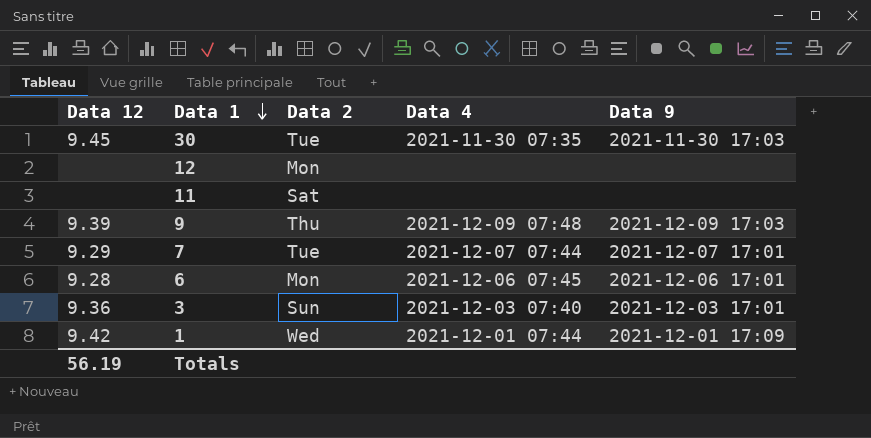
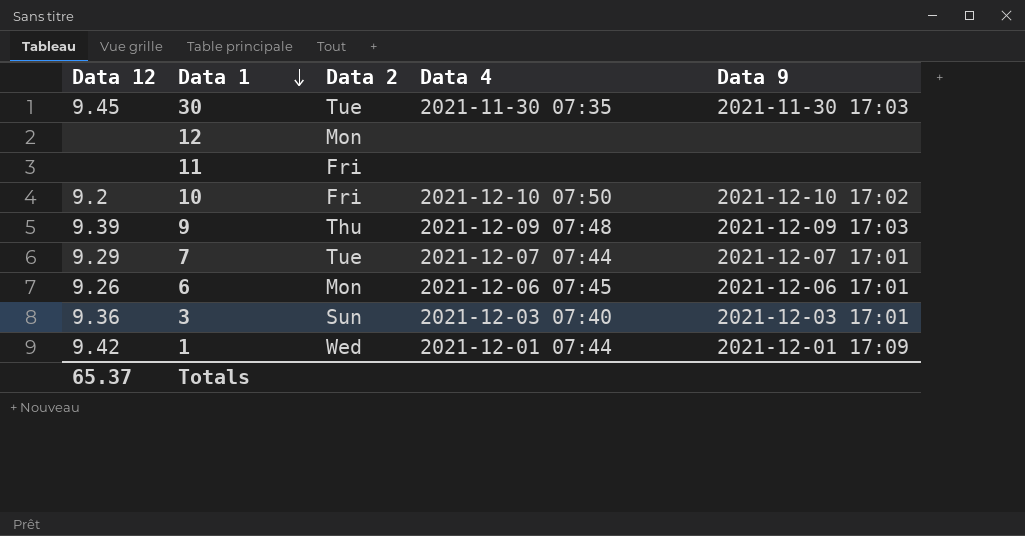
11 | Data 2: Sat -> Fri
row 10: none -> 9.2 | Fri | 2021-12-10 07:50 | 2021-12-10 17:02
6 | Data 12: 9.28 -> 9.26
Totals | Data 12: 56.19 -> 65.37

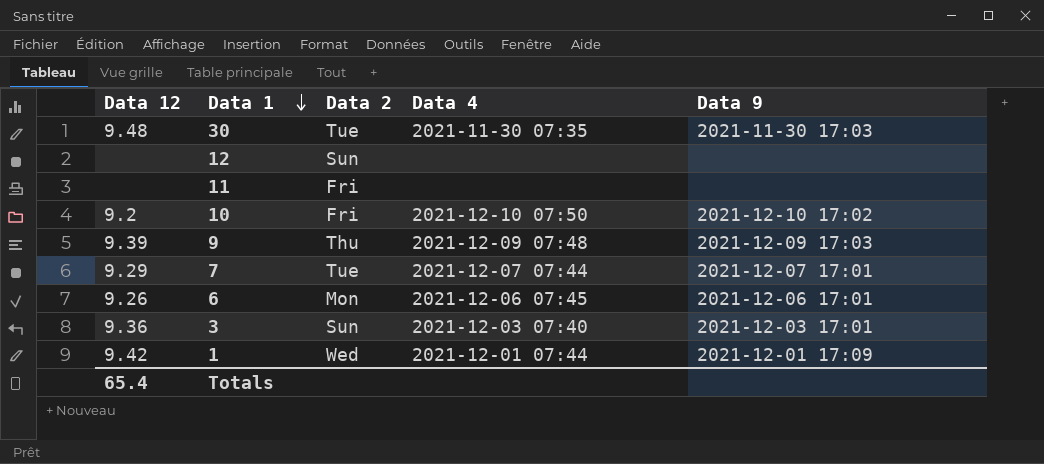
30 | Data 12: 9.45 -> 9.48
12 | Data 2: Mon -> Sun
Totals | Data 12: 65.37 -> 65.4

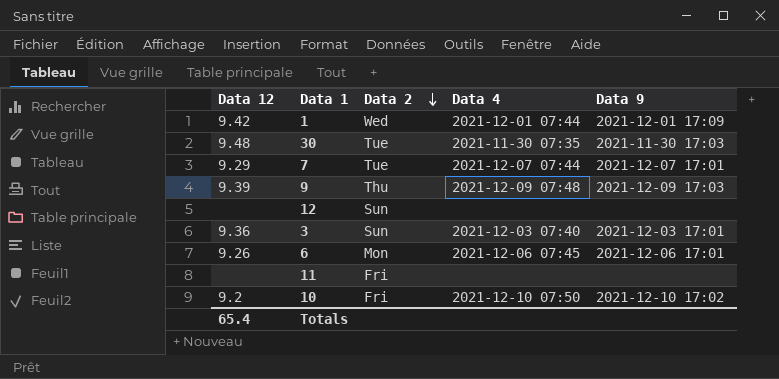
row order: Data 1 descending -> Data 2 descending

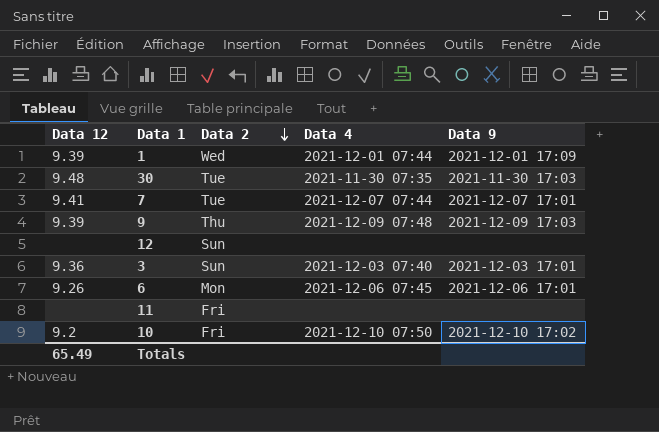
1 | Data 12: 9.42 -> 9.39
7 | Data 12: 9.29 -> 9.41
Totals | Data 12: 65.4 -> 65.49

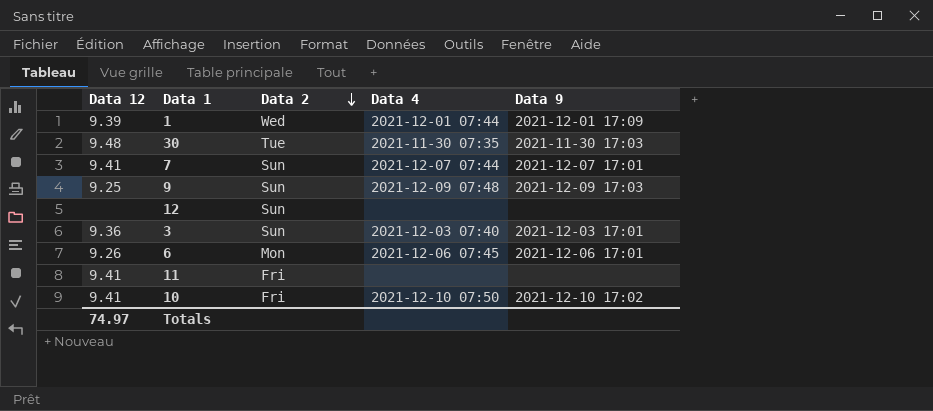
7 | Data 2: Tue -> Sun
9 | Data 12: 9.39 -> 9.25
9 | Data 2: Thu -> Sun
11 | Data 12: none -> 9.41
10 | Data 12: 9.2 -> 9.41
Totals | Data 12: 65.49 -> 74.97

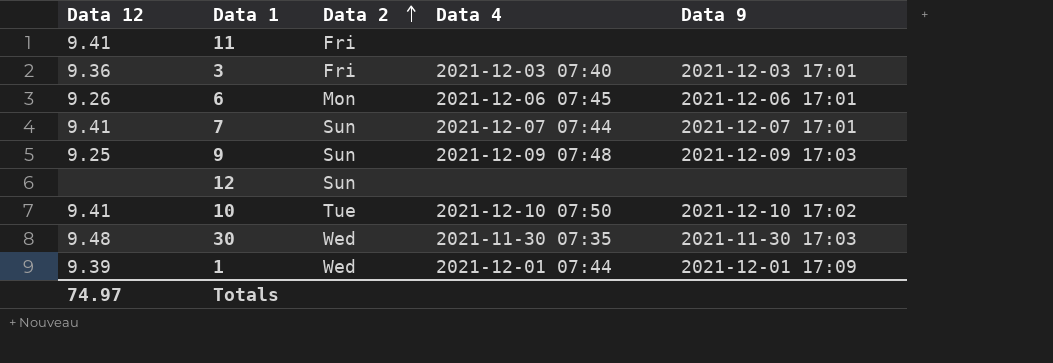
row order: Data 2 descending -> Data 2 ascending
3 | Data 2: Sun -> Fri
10 | Data 2: Fri -> Tue
30 | Data 2: Tue -> Wed

